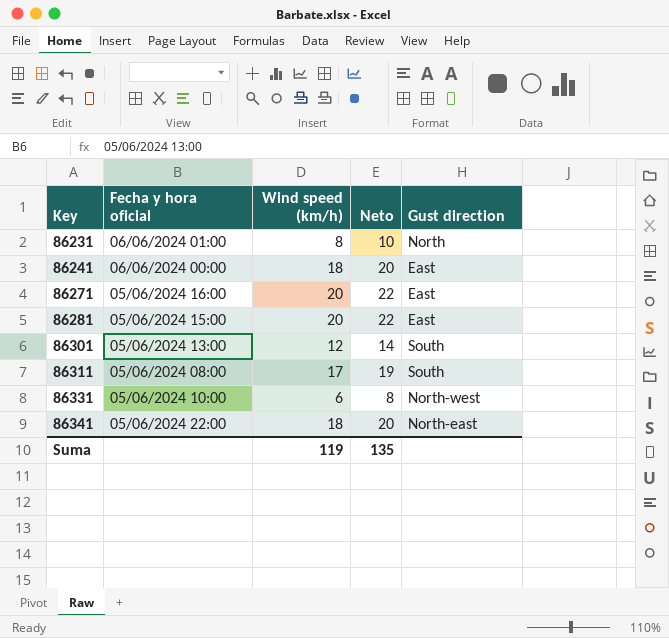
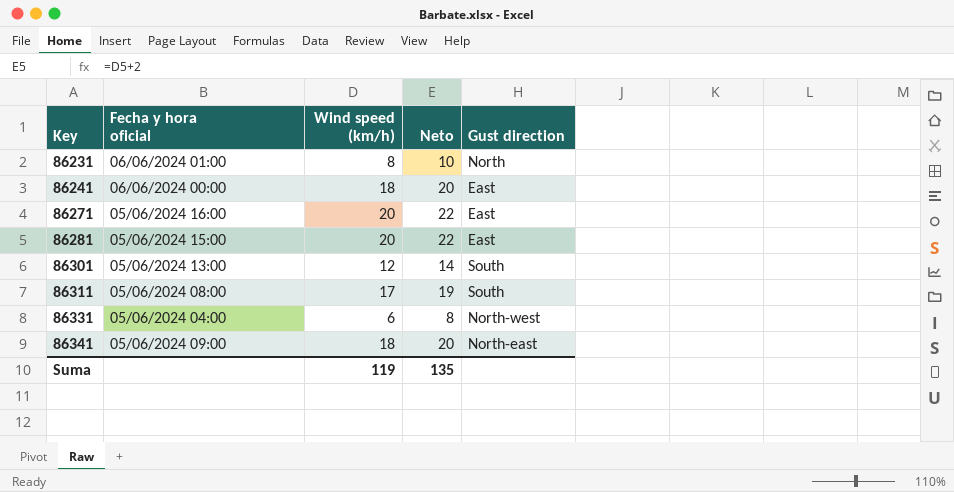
86331 | Fecha y hora oficial: 05/06/2024 10:00 -> 05/06/2024 04:00
86341 | Fecha y hora oficial: 05/06/2024 22:00 -> 05/06/2024 09:00

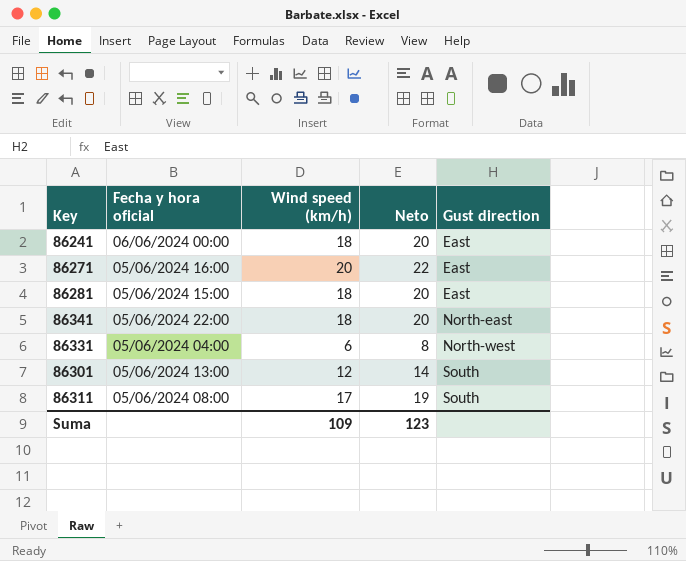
row order: Key ascending -> Gust direction ascending
row 86231: 06/06/2024 01:00 | 8 | 10 | North -> none
86281 | Wind speed (km/h): 20 -> 18
86281 | Neto: 22 -> 20
86341 | Fecha y hora oficial: 05/06/2024 09:00 -> 05/06/2024 22:00
Suma | Wind speed (km/h): 119 -> 109
Suma | Neto: 135 -> 123

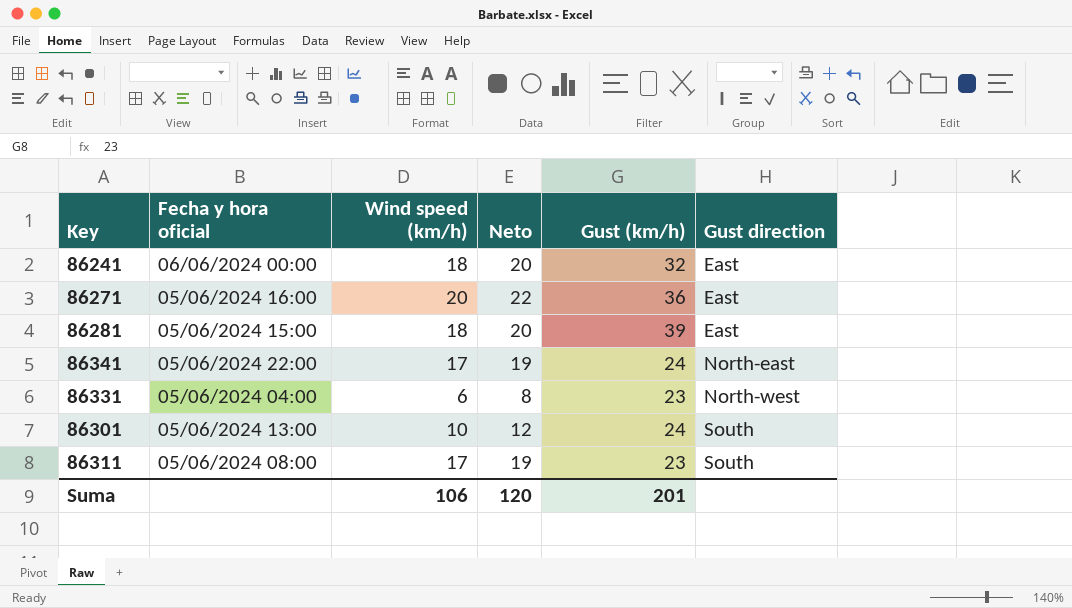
column Gust (km/h) | position: none -> 5
86341 | Wind speed (km/h): 18 -> 17
86341 | Neto: 20 -> 19
86301 | Wind speed (km/h): 12 -> 10
86301 | Neto: 14 -> 12
Suma | Wind speed (km/h): 109 -> 106
Suma | Neto: 123 -> 120

